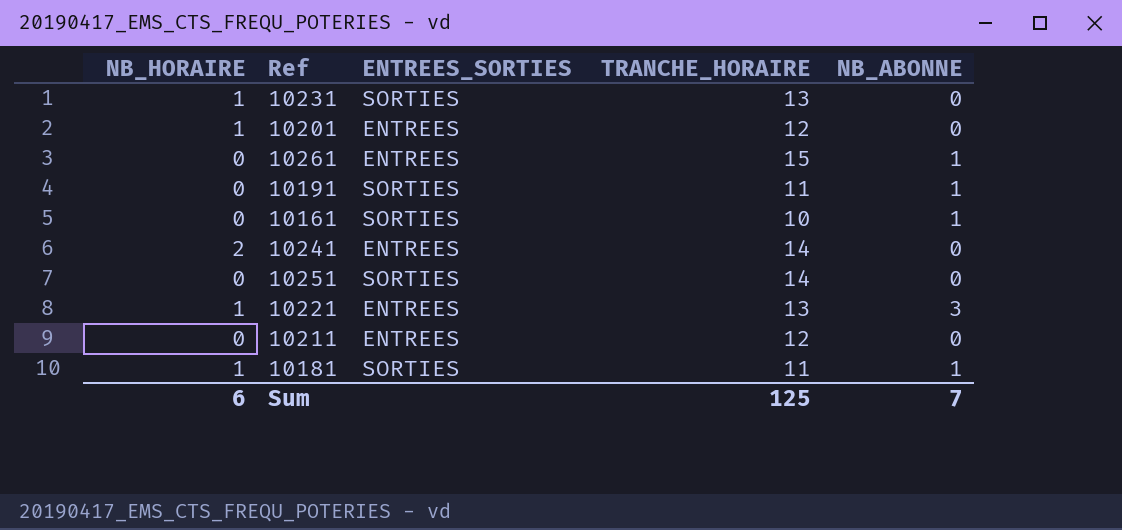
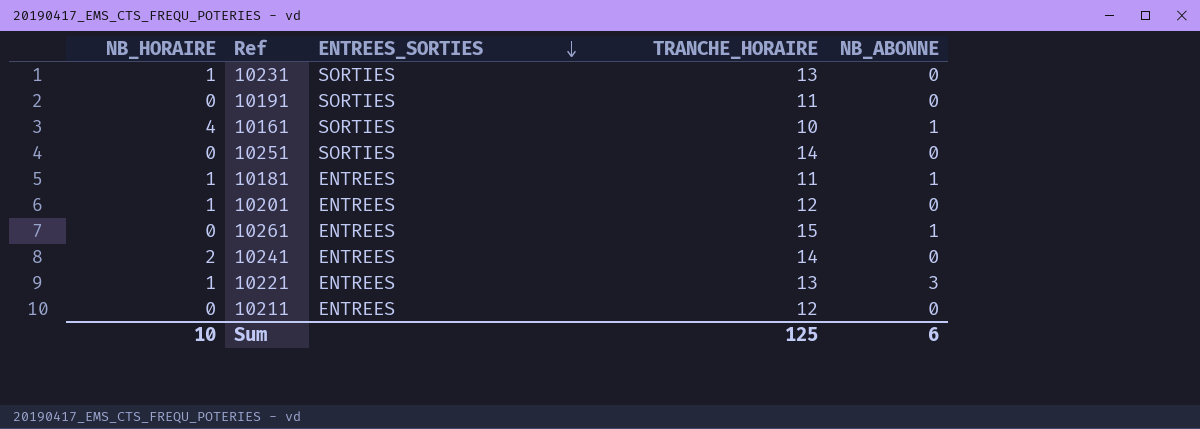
row order: none -> ENTREES_SORTIES descending
10191 | NB_ABONNE: 1 -> 0
10161 | NB_HORAIRE: 0 -> 4
10181 | ENTREES_SORTIES: SORTIES -> ENTREES
Sum | NB_HORAIRE: 6 -> 10
Sum | NB_ABONNE: 7 -> 6

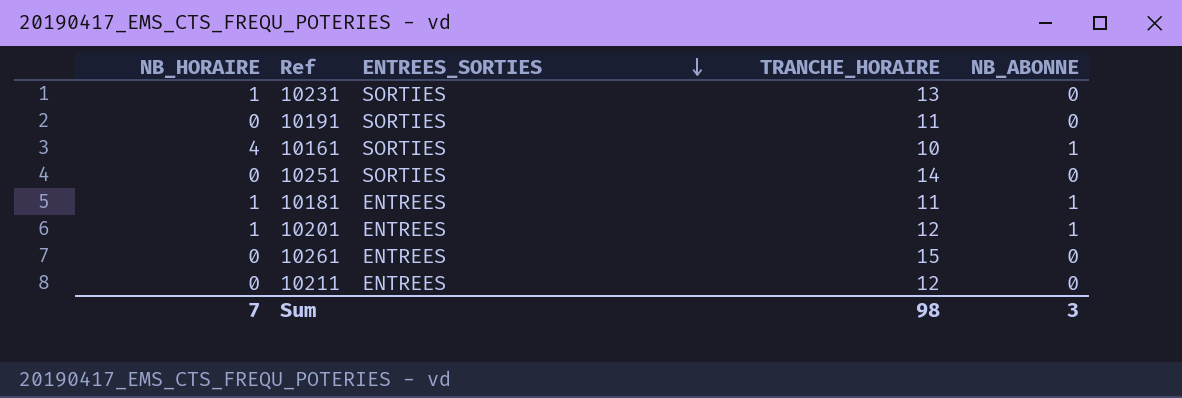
row 10241: 2 | ENTREES | 14 | 0 -> none
row 10221: 1 | ENTREES | 13 | 3 -> none
10201 | NB_ABONNE: 0 -> 1
10261 | NB_ABONNE: 1 -> 0
Sum | NB_HORAIRE: 10 -> 7
Sum | TRANCHE_HORAIRE: 125 -> 98
Sum | NB_ABONNE: 6 -> 3

